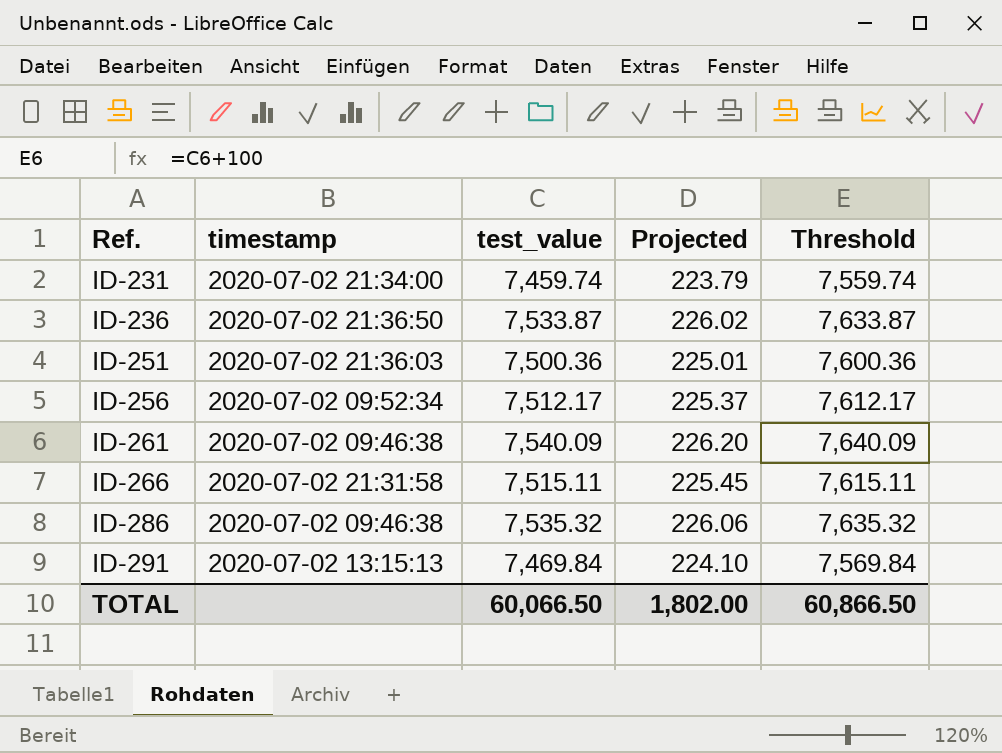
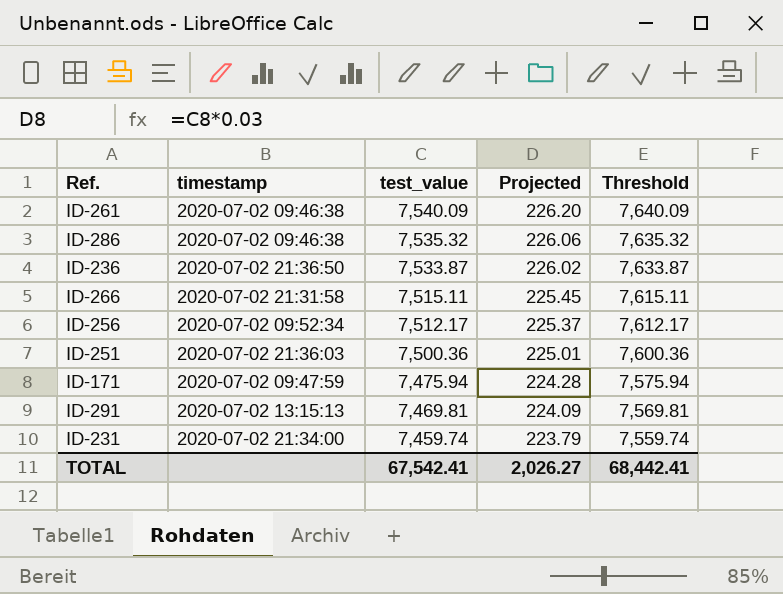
row order: Ref. ascending -> test_value descending
row ID-171: none -> 2020-07-02 09:47:59 | 7,475.94 | 224.28 | 7,575.94
ID-291 | test_value: 7,469.84 -> 7,469.81
ID-291 | Projected: 224.10 -> 224.09
ID-291 | Threshold: 7,569.84 -> 7,569.81
TOTAL | test_value: 60,066.50 -> 67,542.41
TOTAL | Projected: 1,802.00 -> 2,026.27
TOTAL | Threshold: 60,866.50 -> 68,442.41

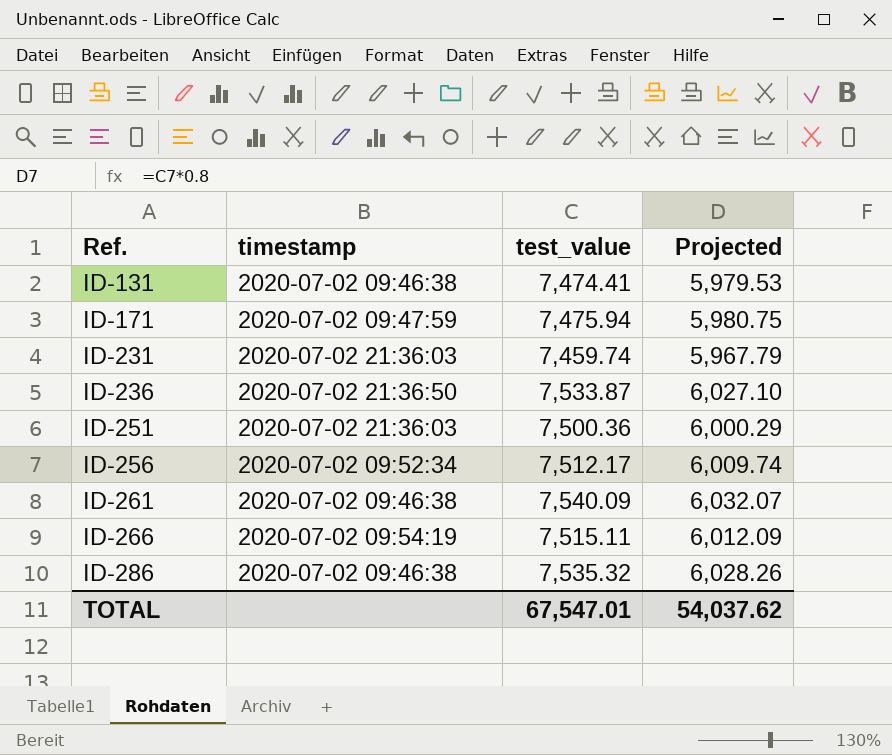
row order: test_value descending -> Ref. ascending
column Threshold | formula: [test_value] + 100 -> none
column Projected | formula: [test_value] * 0.03 -> [test_value] * 0.8
row ID-291: 2020-07-02 13:15:13 | 7,469.81 | 224.09 | 7,569.81 -> none
row ID-131: none -> 2020-07-02 09:46:38 | 7,474.41 | 5,979.53
ID-231 | timestamp: 2020-07-02 21:34:00 -> 2020-07-02 21:36:03
ID-266 | timestamp: 2020-07-02 21:31:58 -> 2020-07-02 09:54:19
TOTAL | test_value: 67,542.41 -> 67,547.01
TOTAL | Projected: 2,026.27 -> 54,037.62

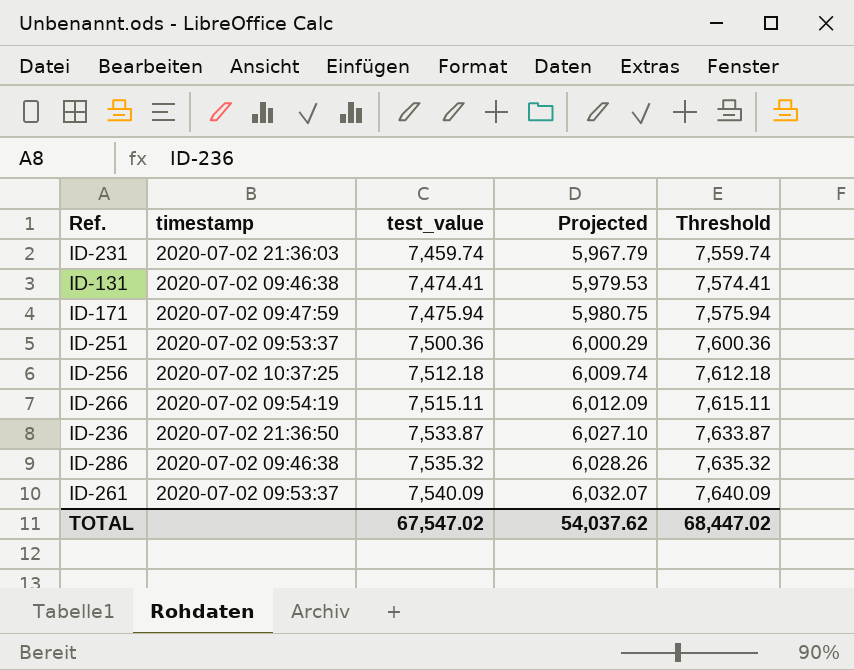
row order: Ref. ascending -> test_value ascending
column Threshold | formula: none -> [test_value] + 100
ID-251 | timestamp: 2020-07-02 21:36:03 -> 2020-07-02 09:53:37
ID-256 | timestamp: 2020-07-02 09:52:34 -> 2020-07-02 10:37:25
ID-256 | test_value: 7,512.17 -> 7,512.18
ID-261 | timestamp: 2020-07-02 09:46:38 -> 2020-07-02 09:53:37
TOTAL | test_value: 67,547.01 -> 67,547.02

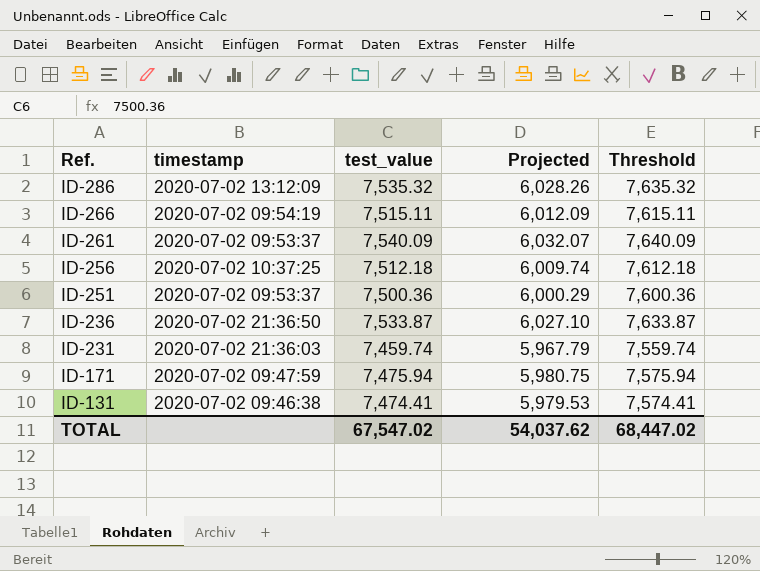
row order: test_value ascending -> Ref. descending
ID-286 | timestamp: 2020-07-02 09:46:38 -> 2020-07-02 13:12:09

